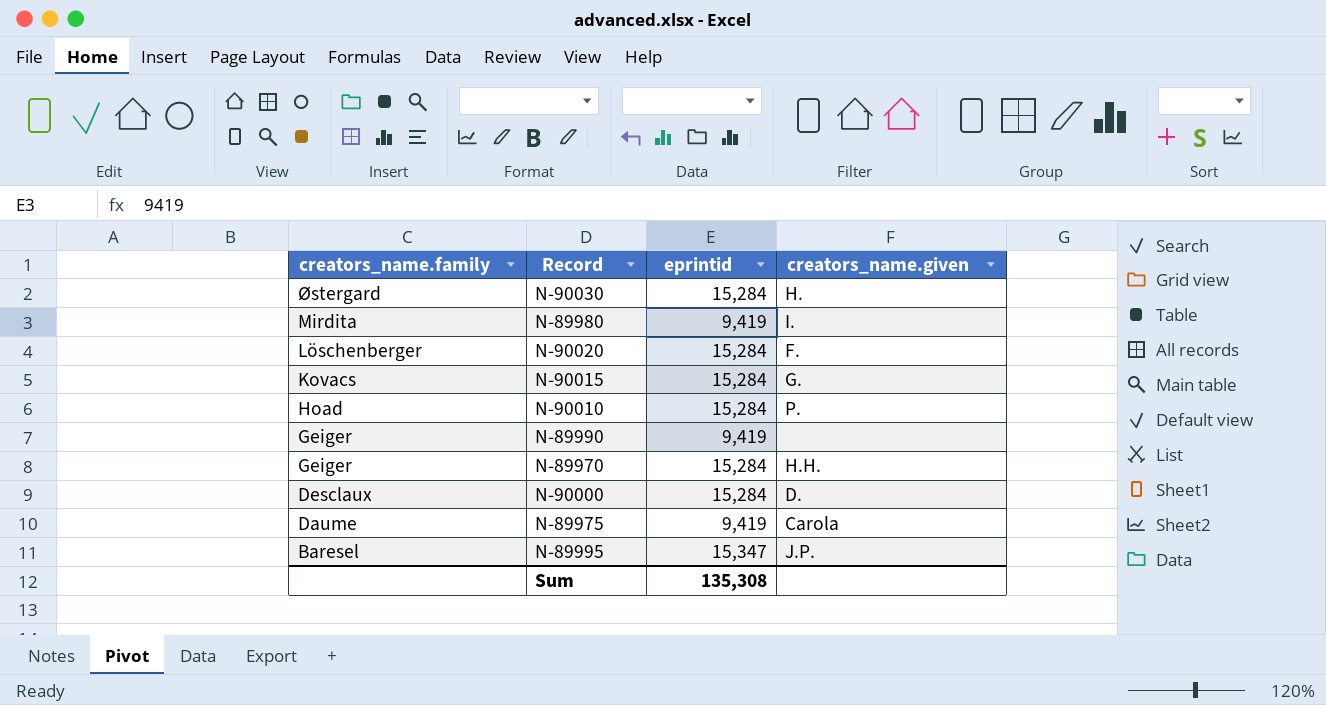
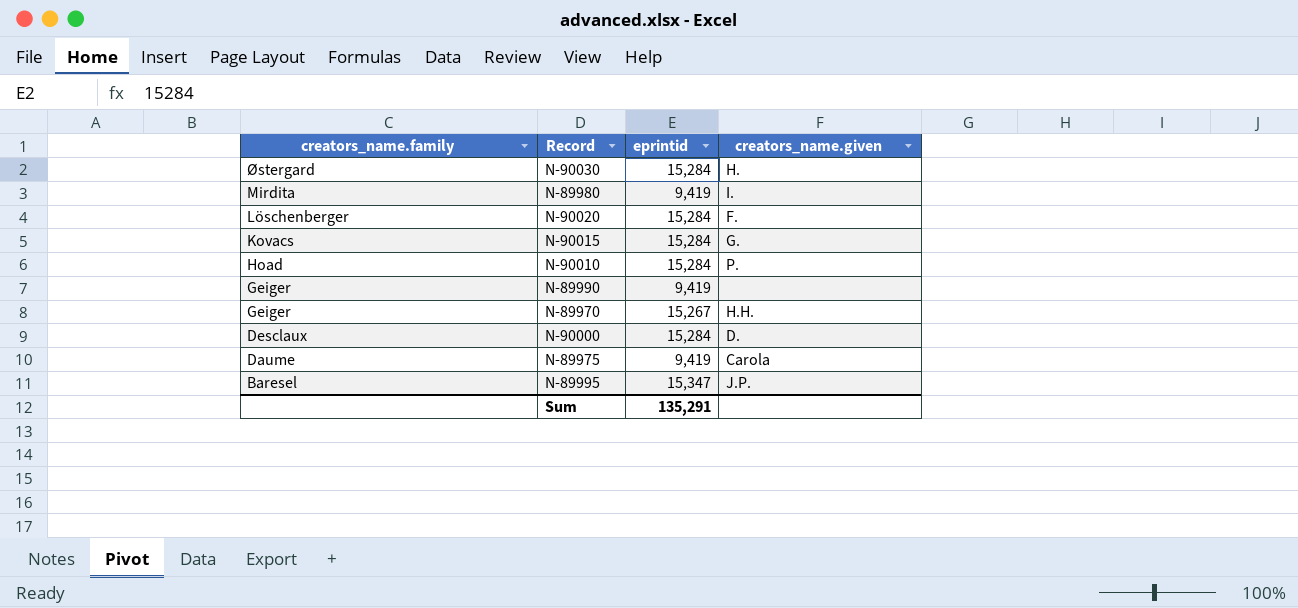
N-89970 | eprintid: 15,284 -> 15,267
Sum | eprintid: 135,308 -> 135,291

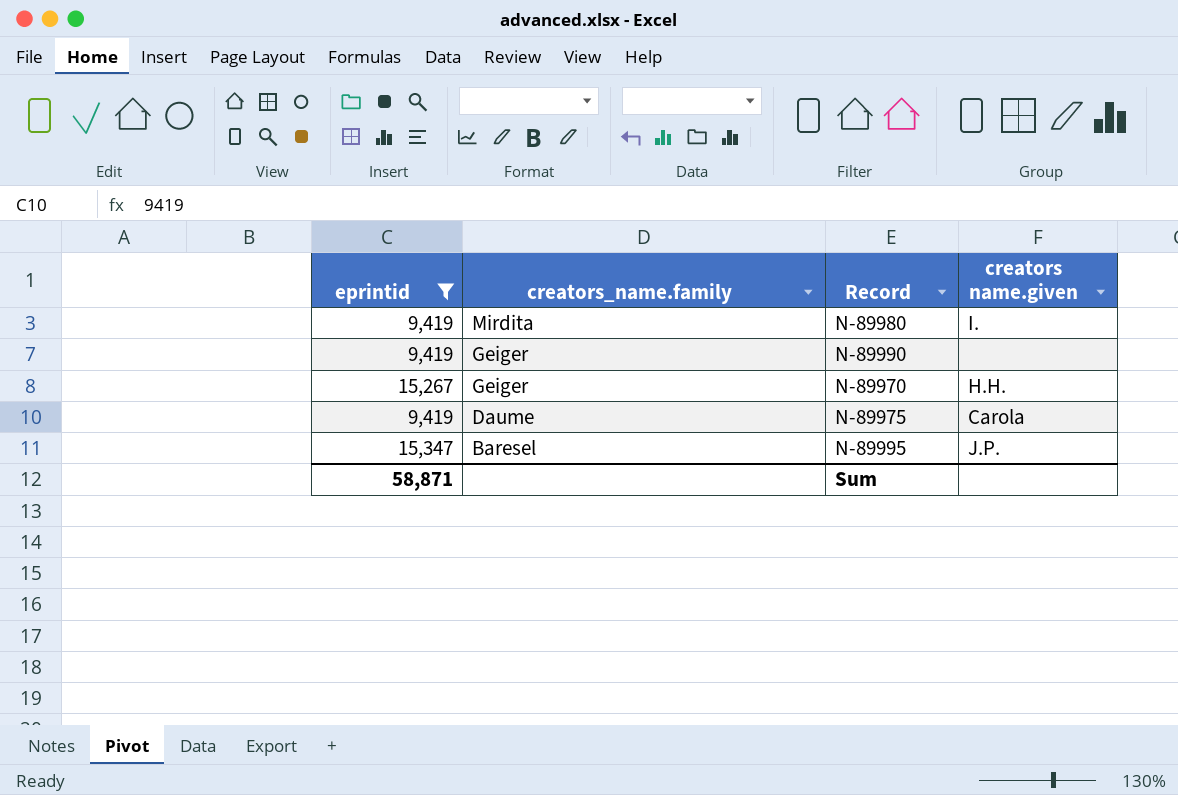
filter: none -> eprintid != 15,284
column eprintid | position: 3 -> 1
column name: creators_name.given -> creators name.given
Sum | eprintid: 135,291 -> 58,871

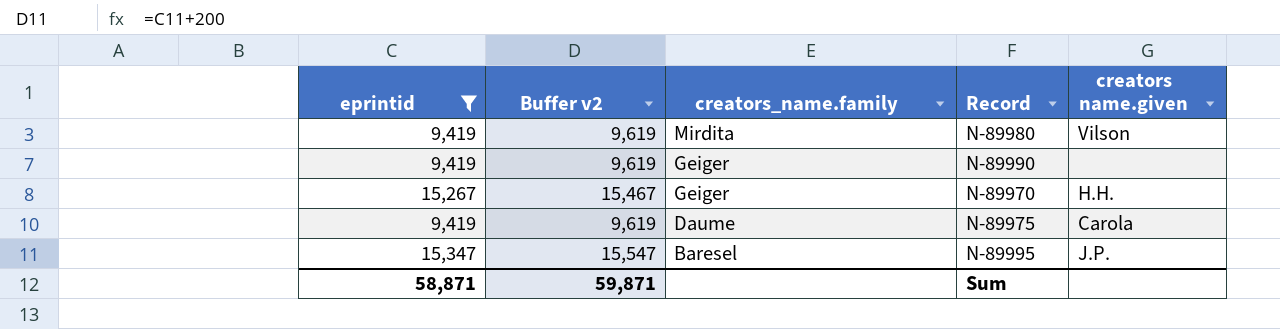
column Buffer v2 | formula: none -> [eprintid] + 200
N-89980 | creators name.given: I. -> Vilson

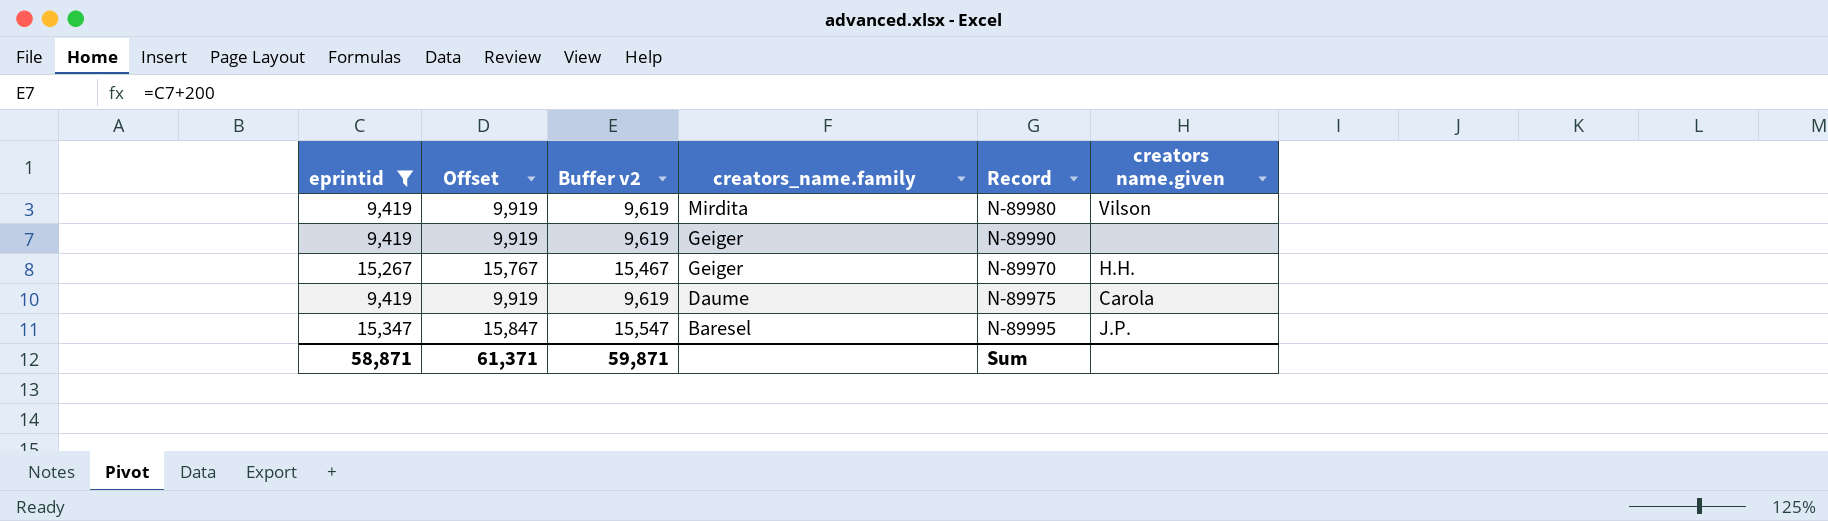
column Offset | formula: none -> [eprintid] + 500

